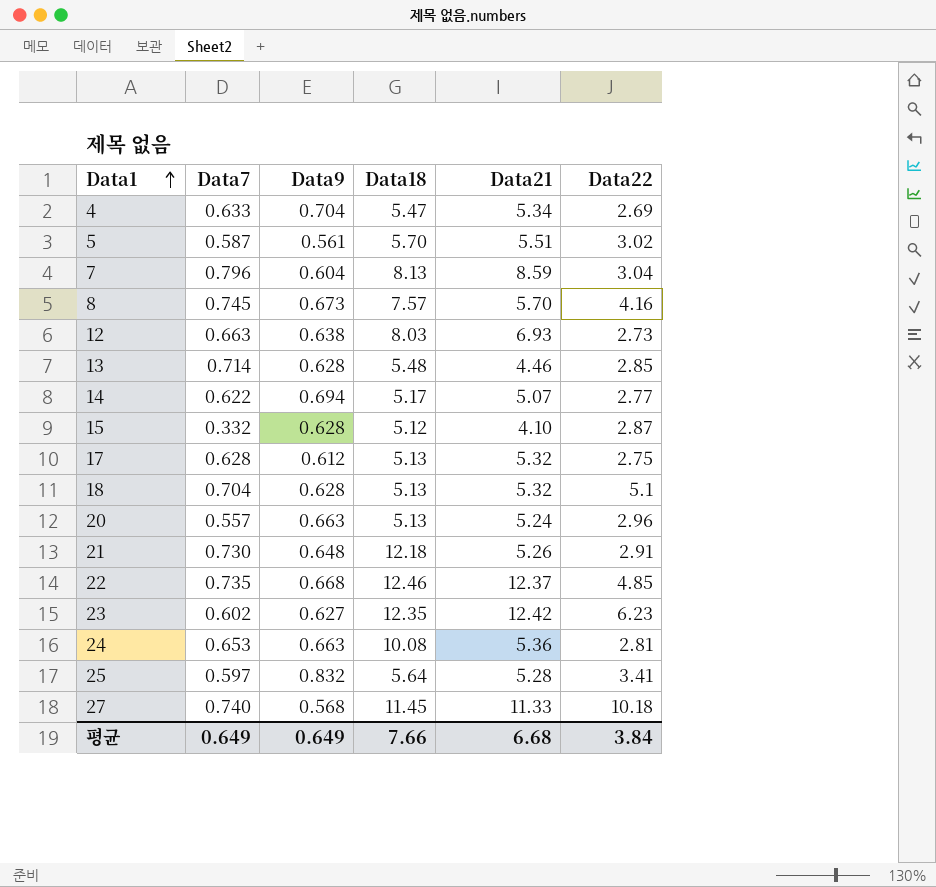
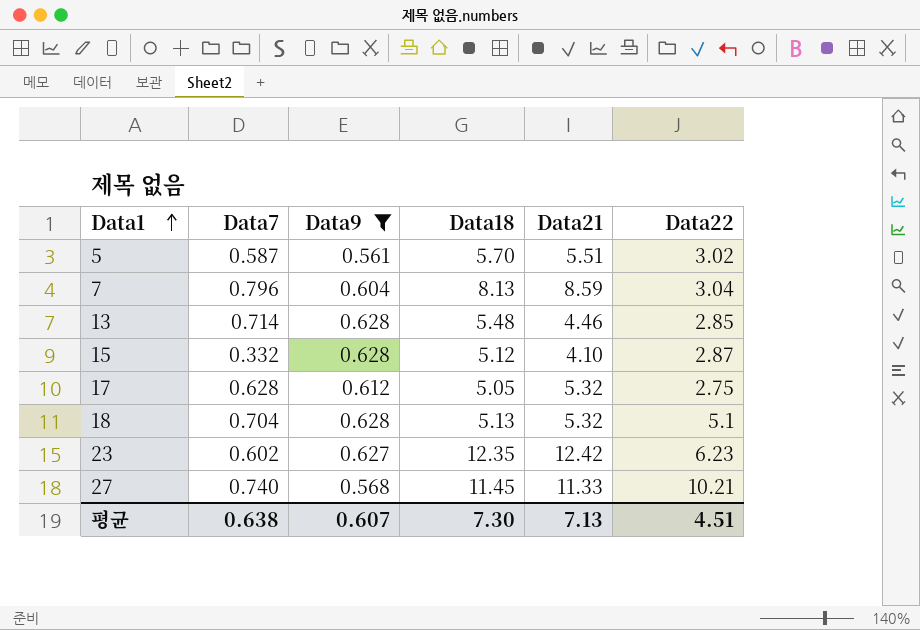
filter: none -> Data9 <= 0.628
17 | Data18: 5.13 -> 5.05
27 | Data22: 10.18 -> 10.21
평균 | Data7: 0.649 -> 0.638
평균 | Data9: 0.649 -> 0.607
평균 | Data18: 7.66 -> 7.30
평균 | Data21: 6.68 -> 7.13
평균 | Data22: 3.84 -> 4.51

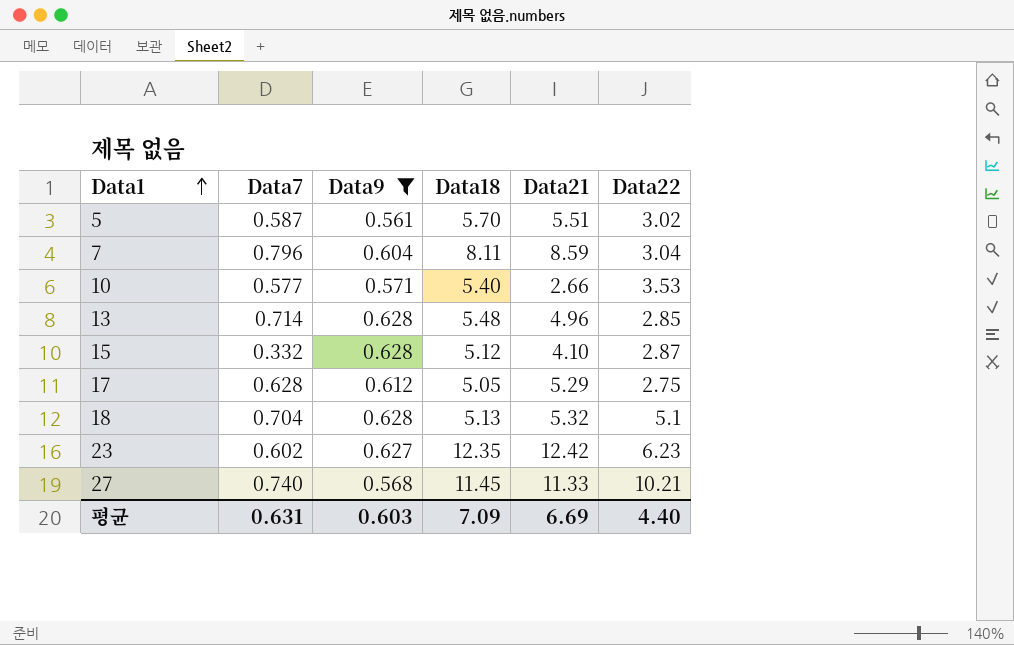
7 | Data18: 8.13 -> 8.11
row 10: none -> 0.577 | 0.571 | 5.40 | 2.66 | 3.53
13 | Data21: 4.46 -> 4.96
17 | Data21: 5.32 -> 5.29
평균 | Data7: 0.638 -> 0.631
평균 | Data9: 0.607 -> 0.603
평균 | Data18: 7.30 -> 7.09
평균 | Data21: 7.13 -> 6.69
평균 | Data22: 4.51 -> 4.40

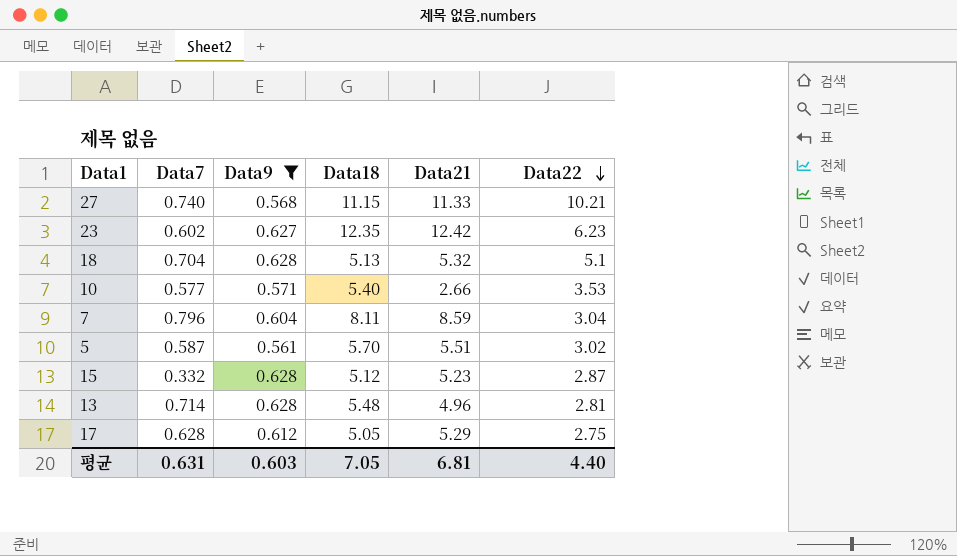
row order: Data1 ascending -> Data22 descending
27 | Data18: 11.45 -> 11.15
15 | Data21: 4.10 -> 5.23
13 | Data22: 2.85 -> 2.81
평균 | Data18: 7.09 -> 7.05
평균 | Data21: 6.69 -> 6.81

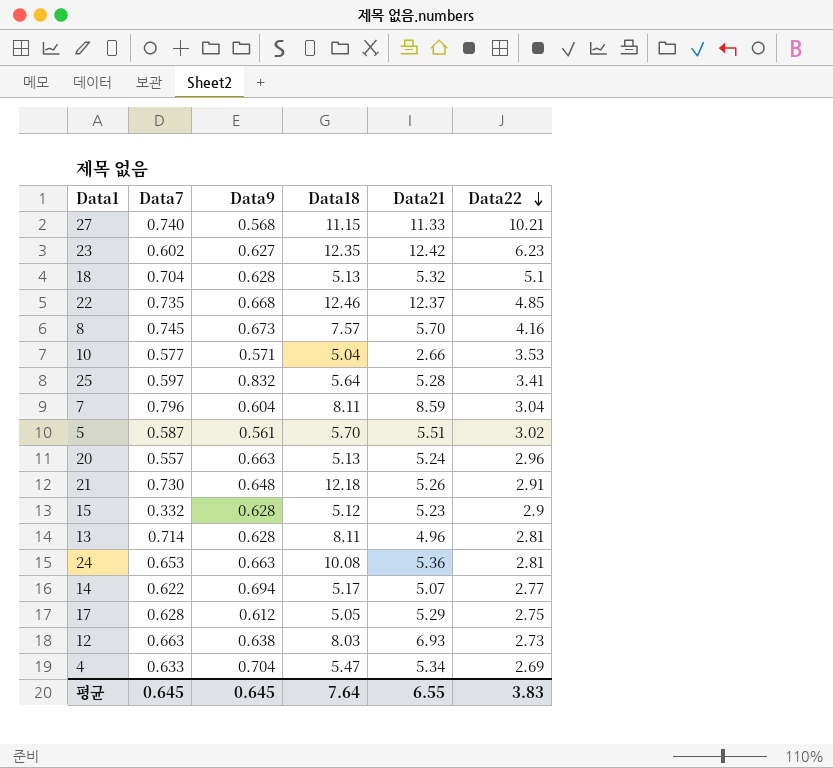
filter: Data9 <= 0.628 -> none
10 | Data18: 5.40 -> 5.04
15 | Data22: 2.87 -> 2.9
13 | Data18: 5.48 -> 8.11
평균 | Data7: 0.631 -> 0.645
평균 | Data9: 0.603 -> 0.645
평균 | Data18: 7.05 -> 7.64
평균 | Data21: 6.81 -> 6.55
평균 | Data22: 4.40 -> 3.83

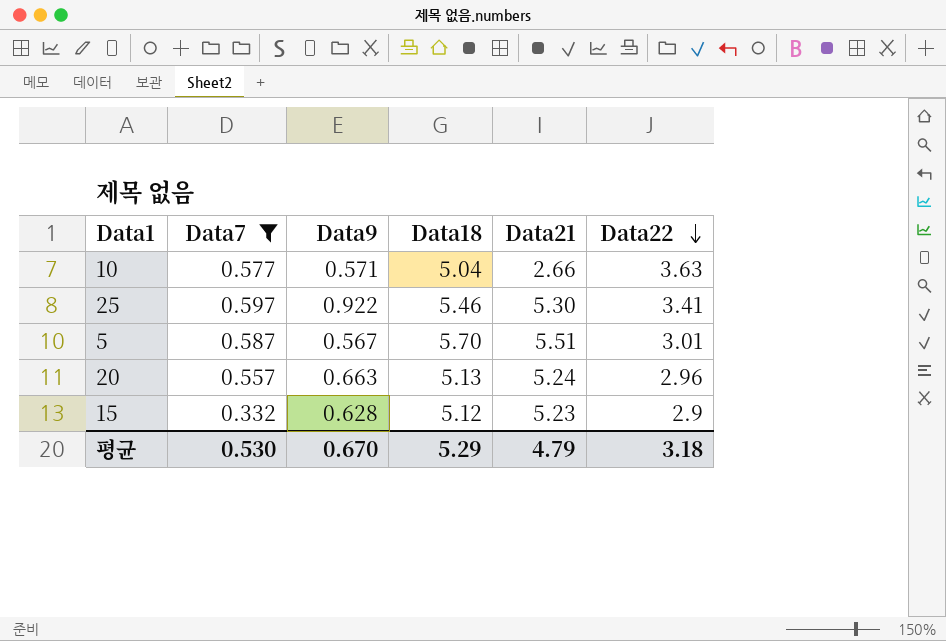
filter: none -> Data7 <= 0.597
10 | Data22: 3.53 -> 3.63
25 | Data9: 0.832 -> 0.922
25 | Data18: 5.64 -> 5.46
25 | Data21: 5.28 -> 5.30
5 | Data9: 0.561 -> 0.567
5 | Data22: 3.02 -> 3.01
평균 | Data7: 0.645 -> 0.530
평균 | Data9: 0.645 -> 0.670
평균 | Data18: 7.64 -> 5.29
평균 | Data21: 6.55 -> 4.79
평균 | Data22: 3.83 -> 3.18

